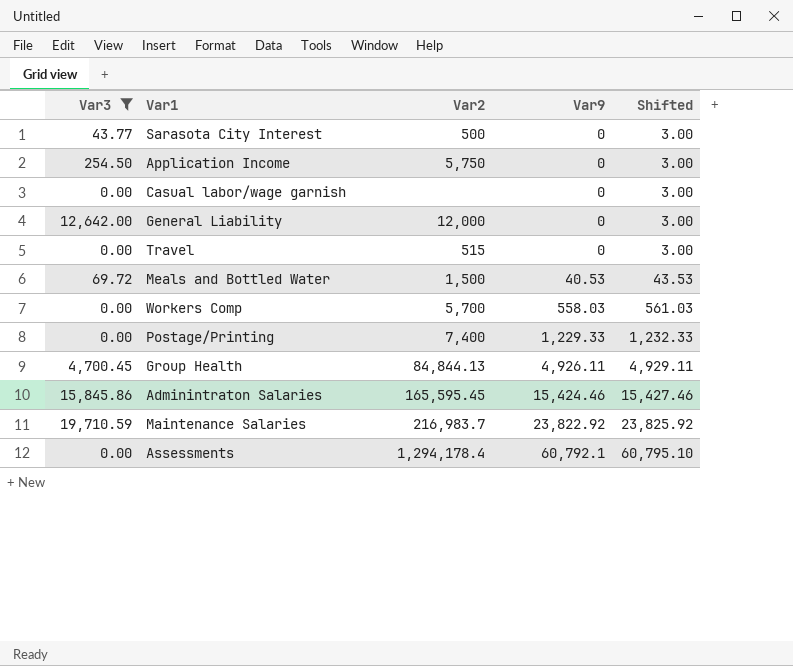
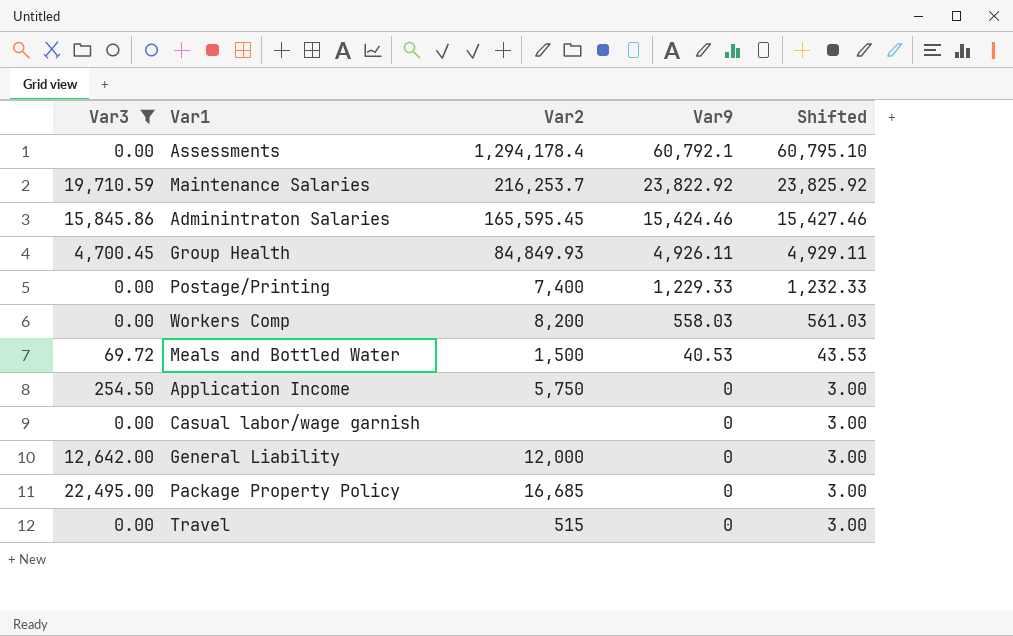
row order: Var9 ascending -> Var9 descending
row Sarasota City Interest: 43.77 | 500 | 0 | 3.00 -> none
Maintenance Salaries | Var2: 216,983.7 -> 216,253.7
Group Health | Var2: 84,844.13 -> 84,849.93
Workers Comp | Var2: 5,700 -> 8,200
row Package Property Policy: none -> 22,495.00 | 16,685 | 0 | 3.00

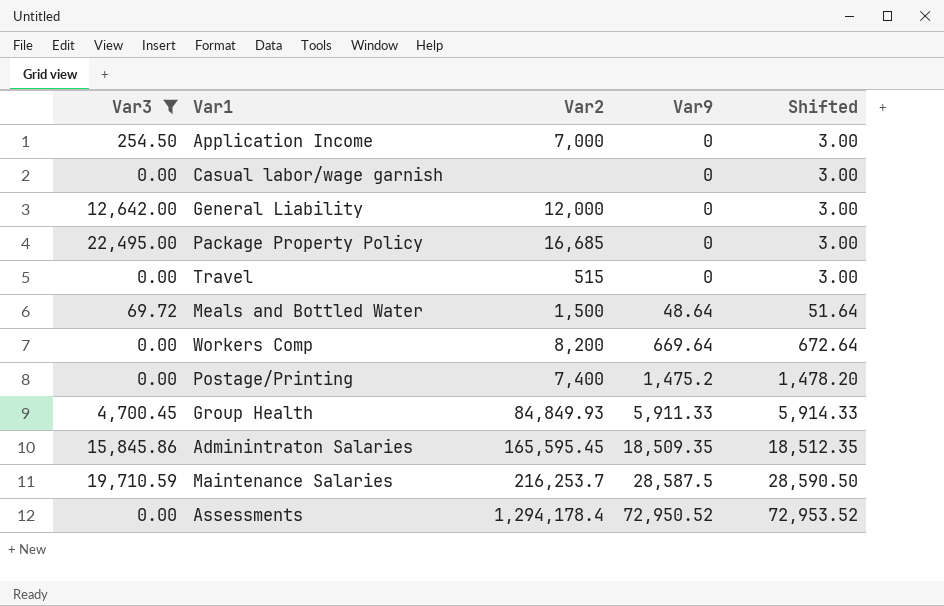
row order: Var9 descending -> Var9 ascending
Application Income | Var2: 5,750 -> 7,000
Meals and Bottled Water | Var9: 40.53 -> 48.64
Meals and Bottled Water | Shifted: 43.53 -> 51.64
Workers Comp | Var9: 558.03 -> 669.64
Workers Comp | Shifted: 561.03 -> 672.64
Postage/Printing | Var9: 1,229.33 -> 1,475.2
Postage/Printing | Shifted: 1,232.33 -> 1,478.20
Group Health | Var9: 4,926.11 -> 5,911.33
Group Health | Shifted: 4,929.11 -> 5,914.33
Adminintraton Salaries | Var9: 15,424.46 -> 18,509.35
Adminintraton Salaries | Shifted: 15,427.46 -> 18,512.35
Maintenance Salaries | Var9: 23,822.92 -> 28,587.5
Maintenance Salaries | Shifted: 23,825.92 -> 28,590.50
Assessments | Var9: 60,792.1 -> 72,950.52
Assessments | Shifted: 60,795.10 -> 72,953.52

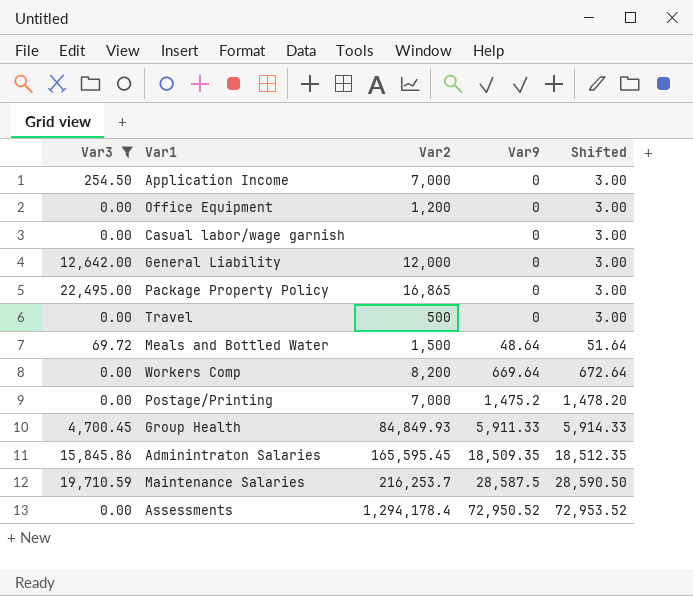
row Office Equipment: none -> 0.00 | 1,200 | 0 | 3.00
Package Property Policy | Var2: 16,685 -> 16,865
Travel | Var2: 515 -> 500
Postage/Printing | Var2: 7,400 -> 7,000

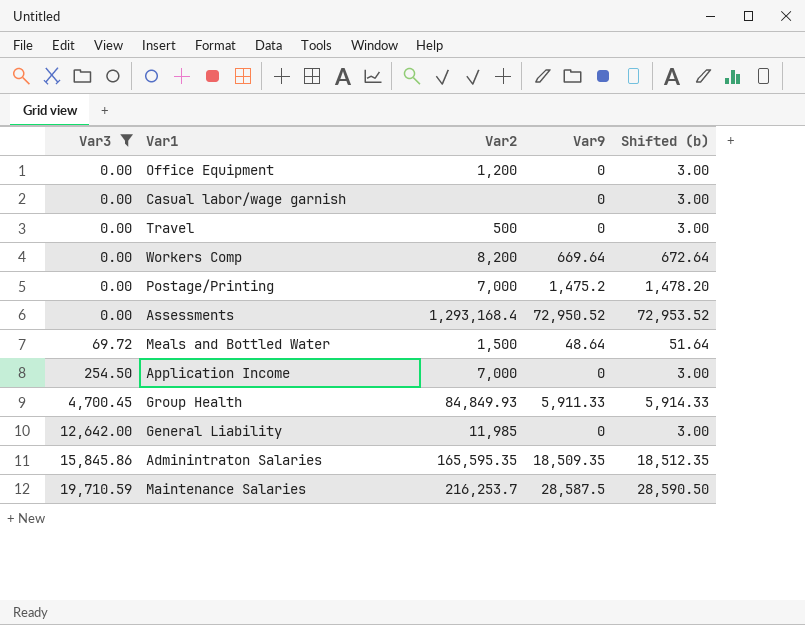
row order: Var9 ascending -> Var3 ascending
column name: Shifted -> Shifted (b)
row Package Property Policy: 22,495.00 | 16,865 | 0 | 3.00 -> none
Assessments | Var2: 1,294,178.4 -> 1,293,168.4
General Liability | Var2: 12,000 -> 11,985
Adminintraton Salaries | Var2: 165,595.45 -> 165,595.35

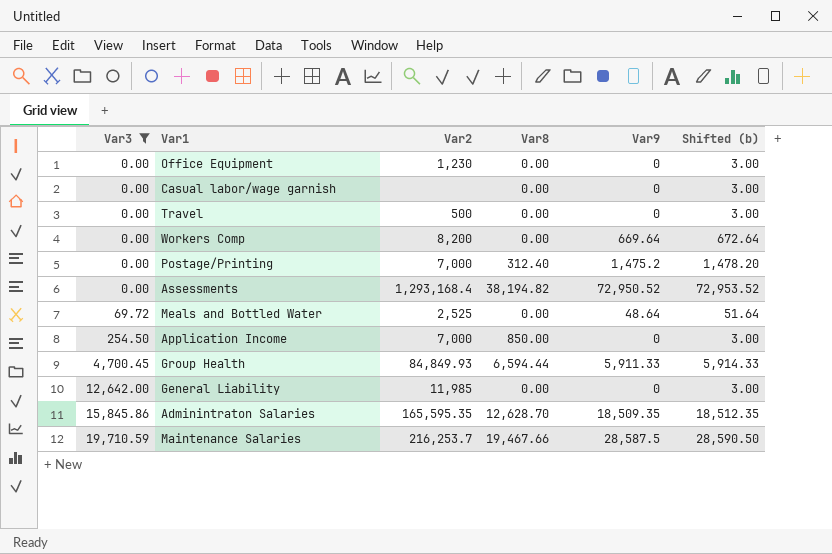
column Var8 | position: none -> 4
Office Equipment | Var2: 1,200 -> 1,230
Meals and Bottled Water | Var2: 1,500 -> 2,525

